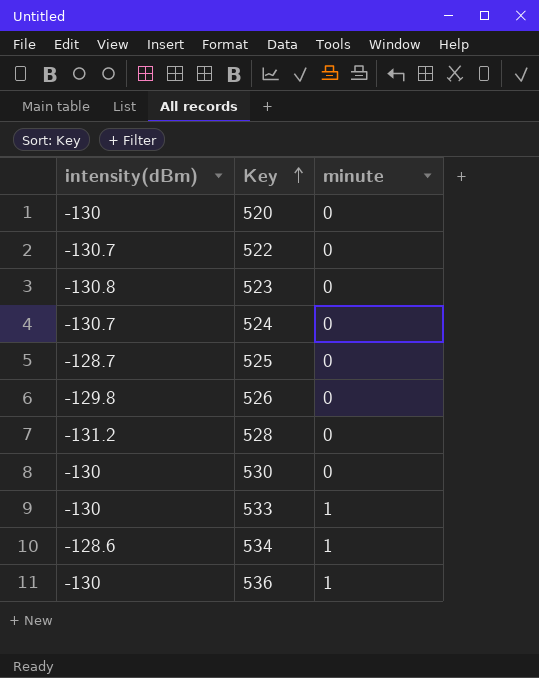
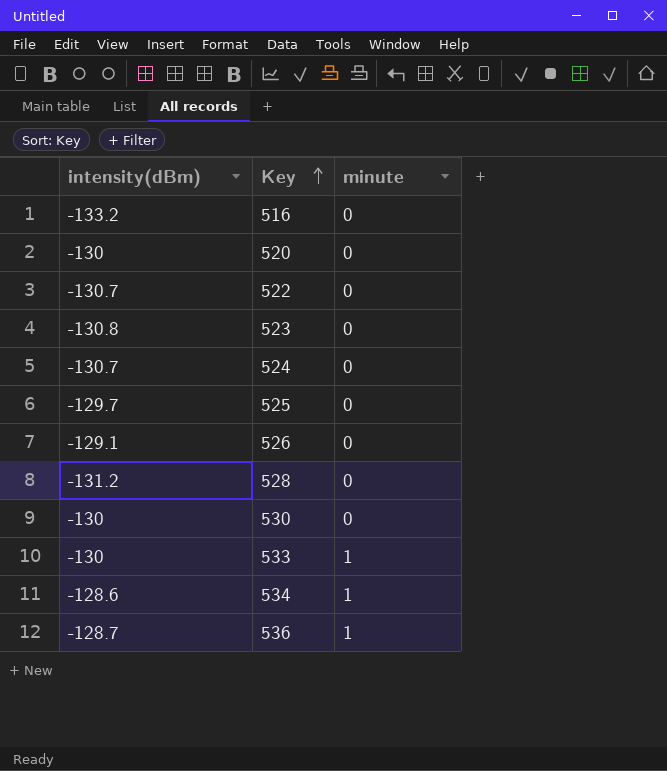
row 516: none -> -133.2 | 0
525 | intensity(dBm): -128.7 -> -129.7
526 | intensity(dBm): -129.8 -> -129.1
536 | intensity(dBm): -130 -> -128.7

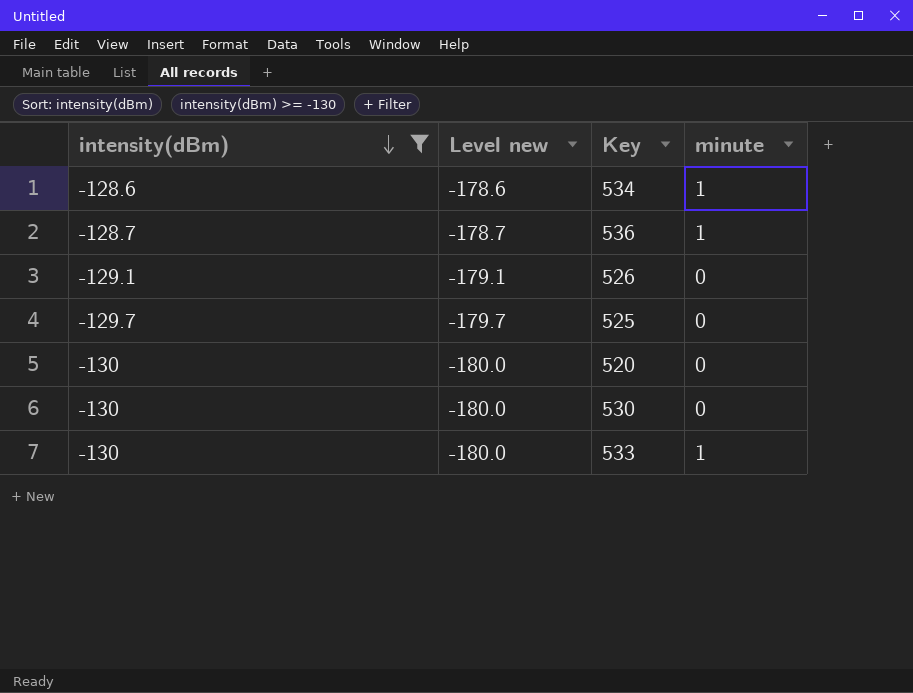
filter: none -> intensity(dBm) >= -130
row order: Key ascending -> intensity(dBm) descending
column Level new | formula: none -> [intensity(dBm)] - 50

